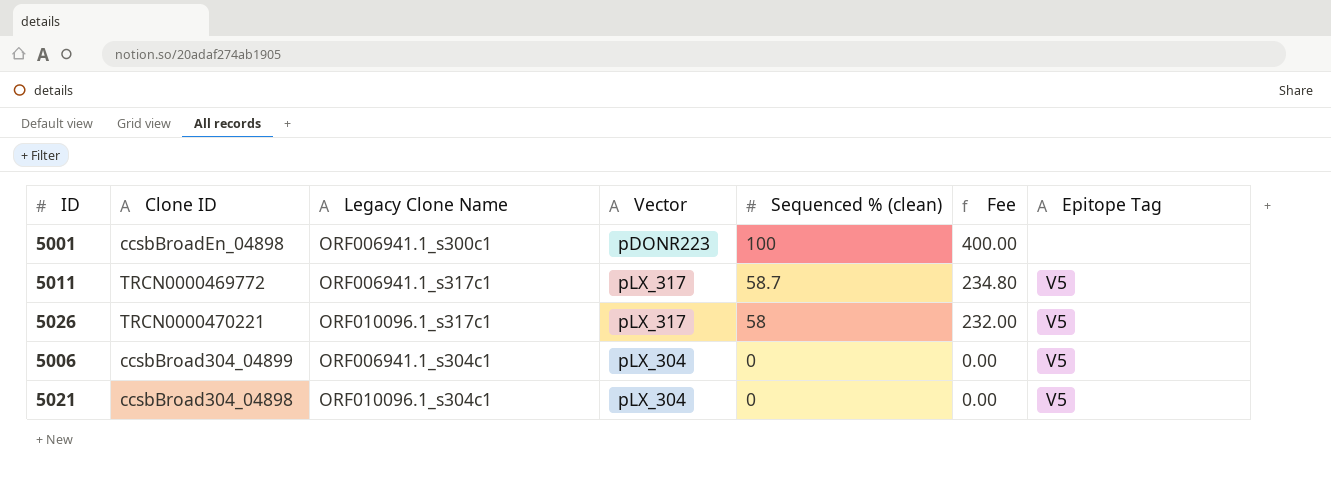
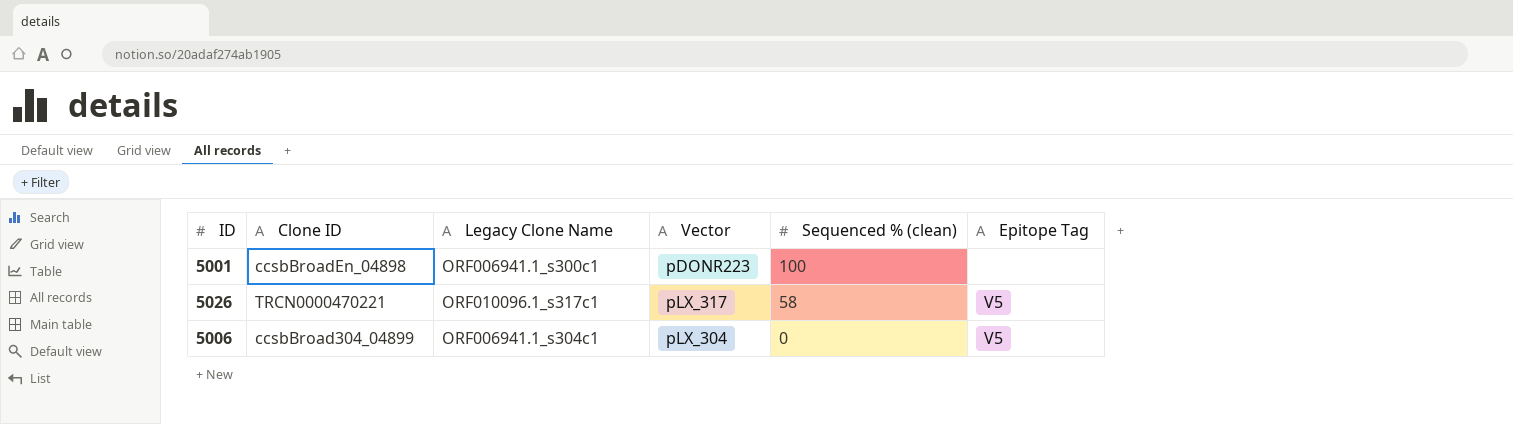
column Fee | formula: [Sequenced % (clean)] * 4 -> none
row 5011: TRCN0000469772 | ORF006941.1_s317c1 | pLX_317 | 58.7 | 234.80 | V5 -> none
row 5021: ccsbBroad304_04898 | ORF010096.1_s304c1 | pLX_304 | 0 | 0.00 | V5 -> none

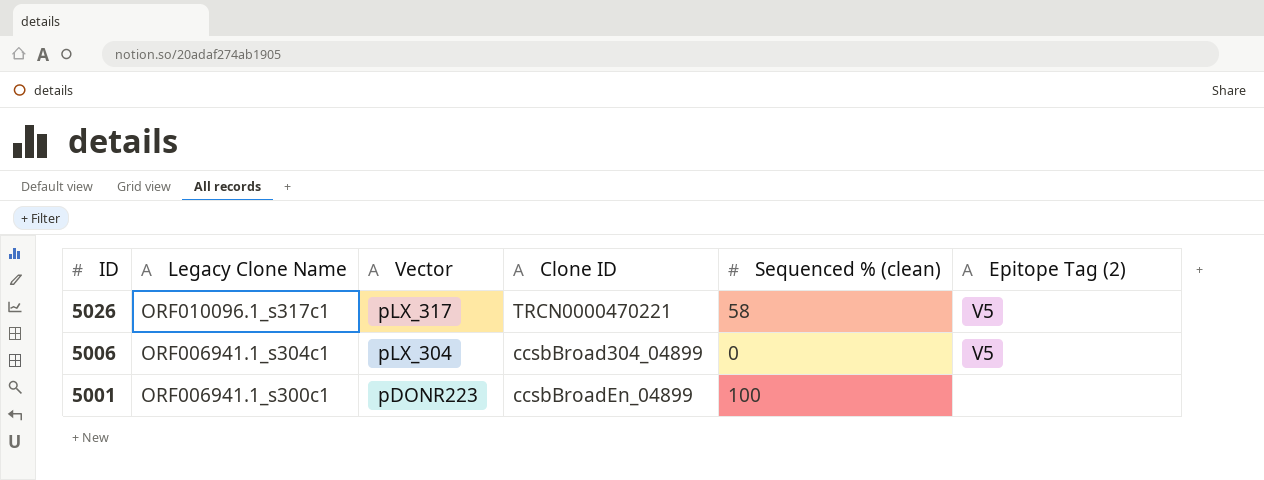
row order: Sequenced % (clean) descending -> ID descending
column Clone ID | position: 2 -> 4
column name: Epitope Tag -> Epitope Tag (2)
5001 | Clone ID: ccsbBroadEn_04898 -> ccsbBroadEn_04899

